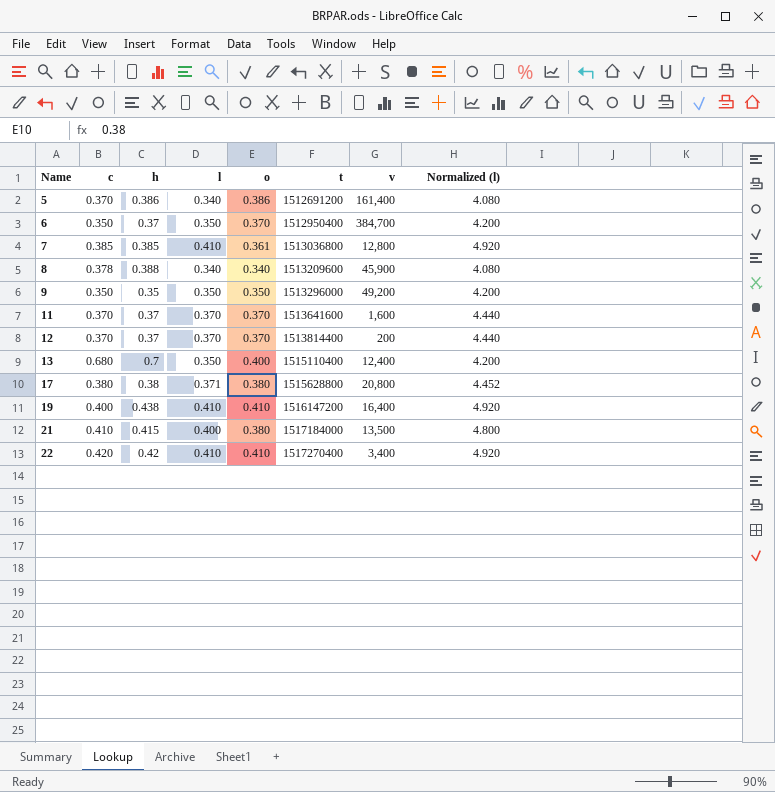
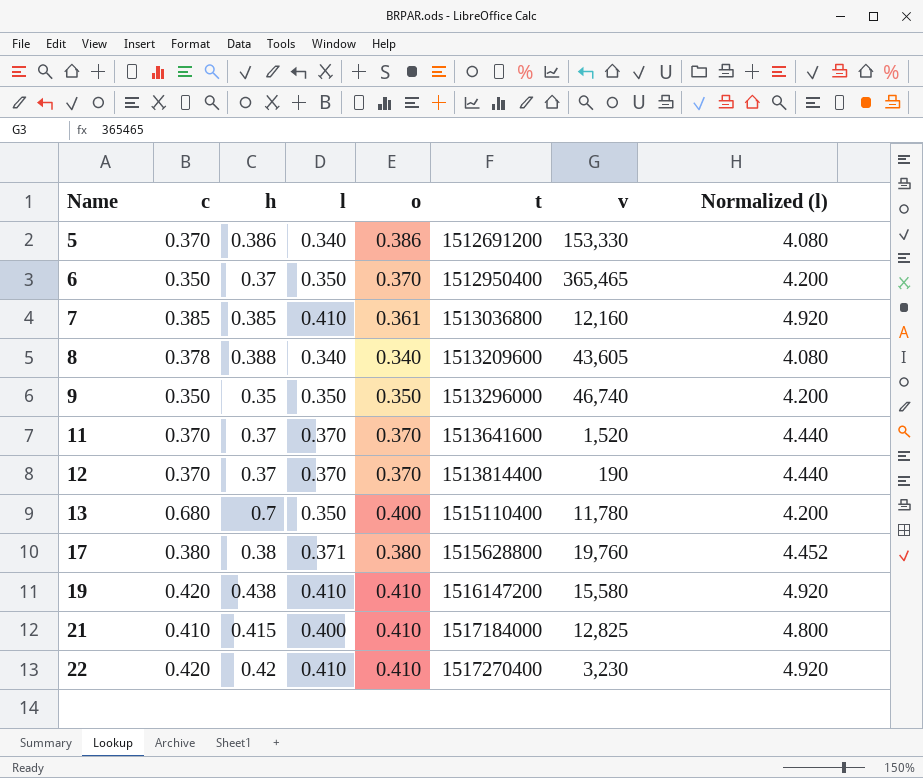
5 | v: 161,400 -> 153,330
6 | v: 384,700 -> 365,465
7 | v: 12,800 -> 12,160
8 | v: 45,900 -> 43,605
9 | v: 49,200 -> 46,740
11 | v: 1,600 -> 1,520
12 | v: 200 -> 190
13 | v: 12,400 -> 11,780
17 | v: 20,800 -> 19,760
19 | c: 0.400 -> 0.420
19 | v: 16,400 -> 15,580
21 | o: 0.380 -> 0.410
21 | v: 13,500 -> 12,825
22 | v: 3,400 -> 3,230

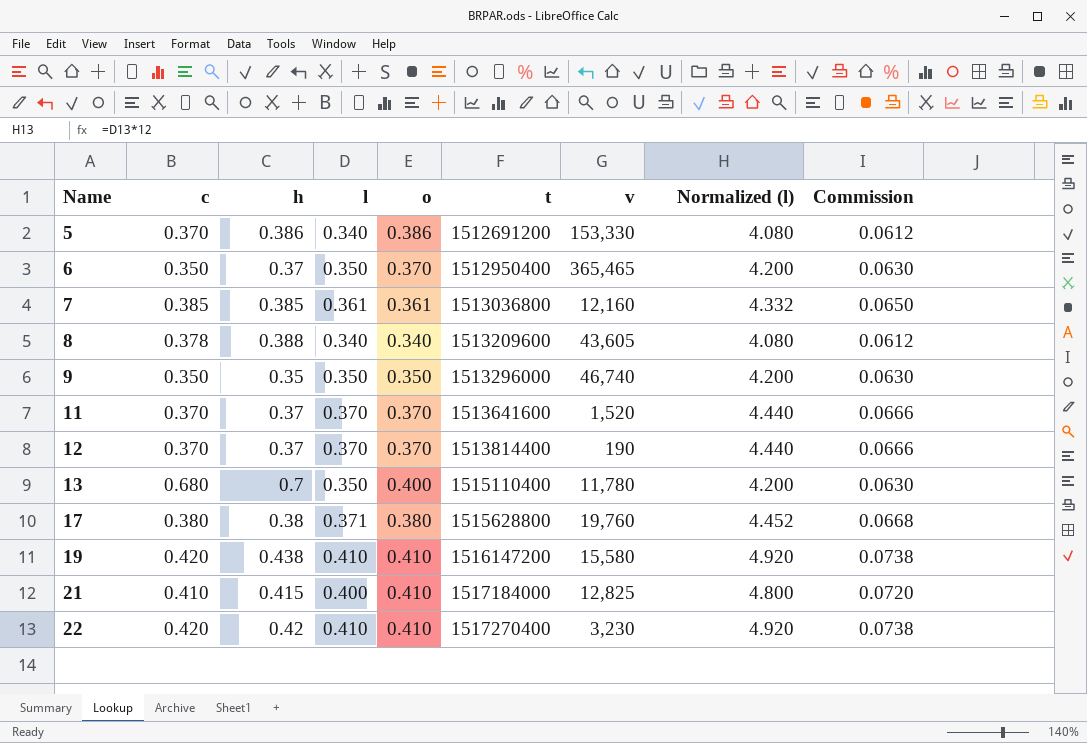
column Commission | formula: none -> [l] * 0.18
7 | l: 0.410 -> 0.361
7 | Normalized (l): 4.920 -> 4.332

